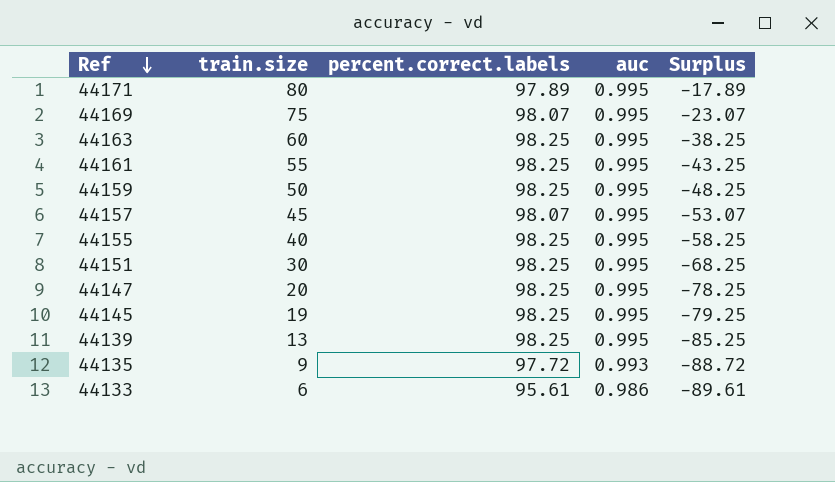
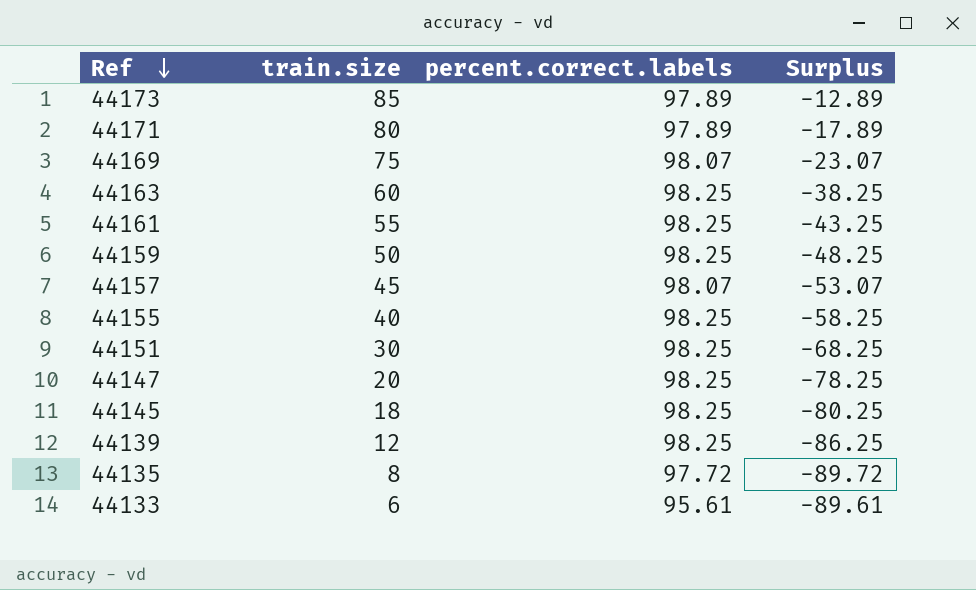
column auc | position: 4 -> none
row 44173: none -> 85 | 97.89 | -12.89
44145 | train.size: 19 -> 18
44145 | Surplus: -79.25 -> -80.25
44139 | train.size: 13 -> 12
44139 | Surplus: -85.25 -> -86.25
44135 | train.size: 9 -> 8
44135 | Surplus: -88.72 -> -89.72

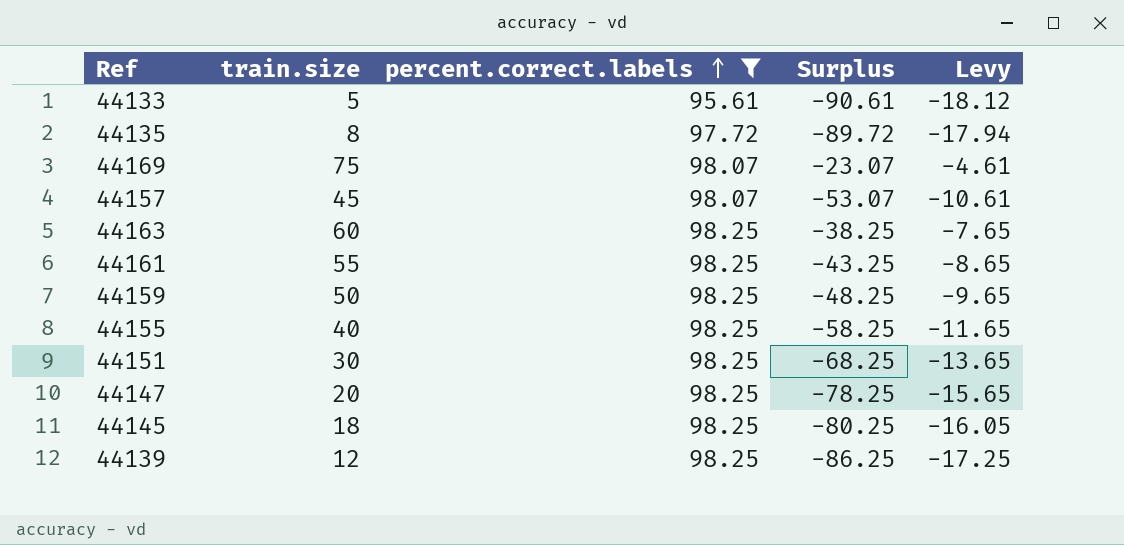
filter: none -> percent.correct.labels != 97.89
row order: Ref descending -> percent.correct.labels ascending
column Levy | formula: none -> [Surplus] * 0.2
44133 | train.size: 6 -> 5
44133 | Surplus: -89.61 -> -90.61

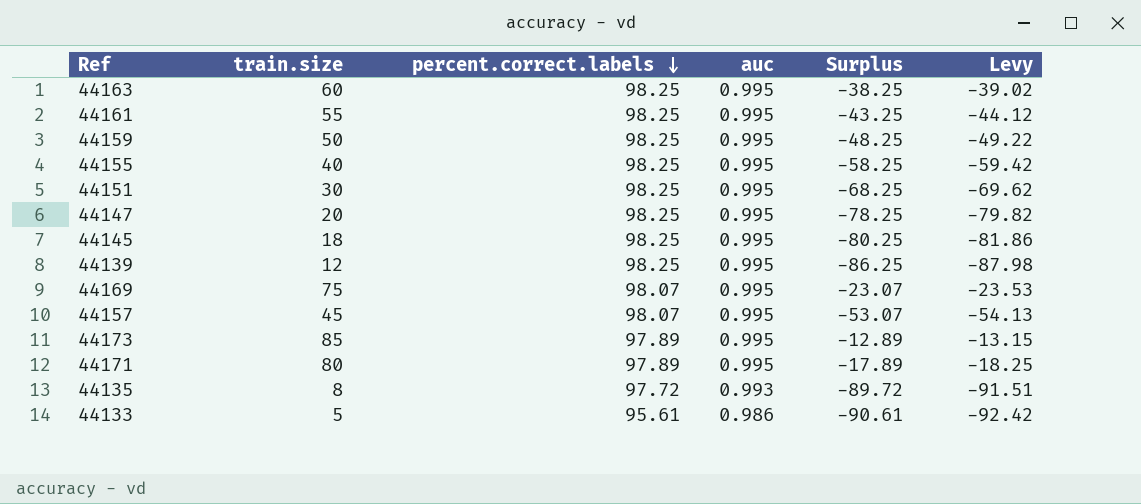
filter: percent.correct.labels != 97.89 -> none
row order: percent.correct.labels ascending -> percent.correct.labels descending
column auc | position: none -> 4
column Levy | formula: [Surplus] * 0.2 -> [Surplus] * 1.02

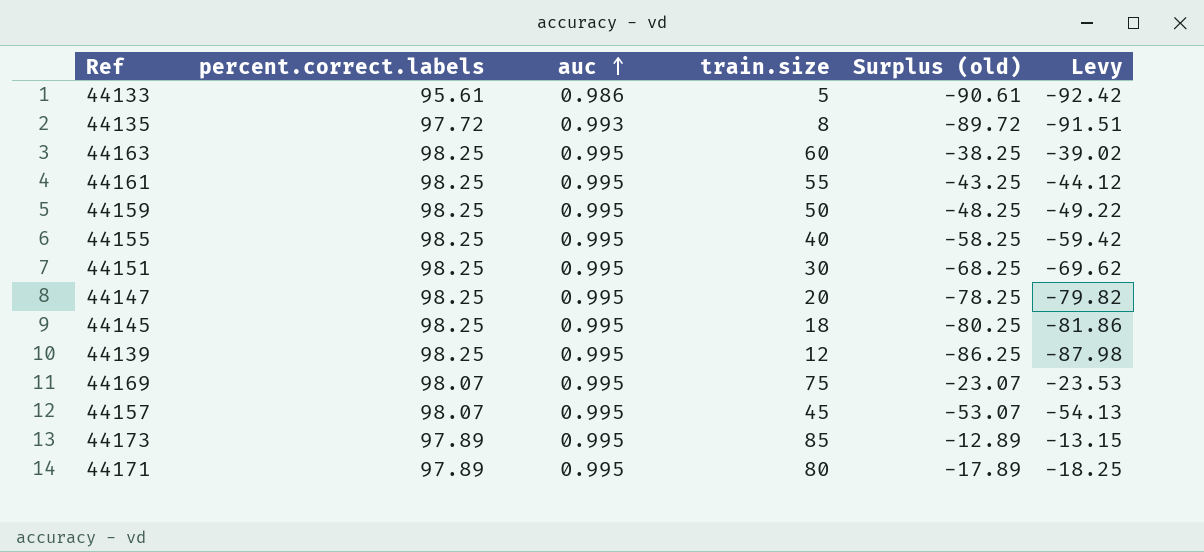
row order: percent.correct.labels descending -> auc ascending
column train.size | position: 2 -> 4
column name: Surplus -> Surplus (old)

